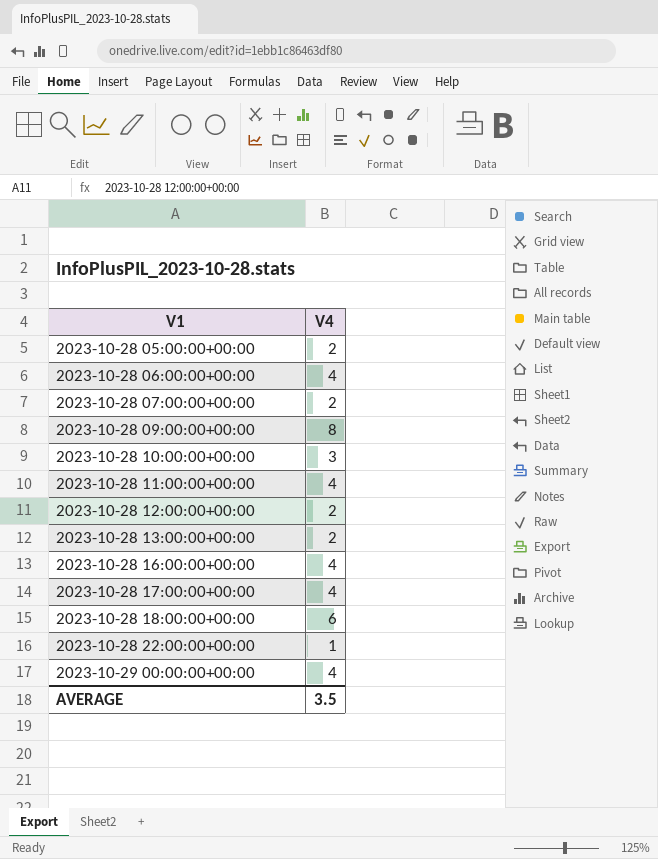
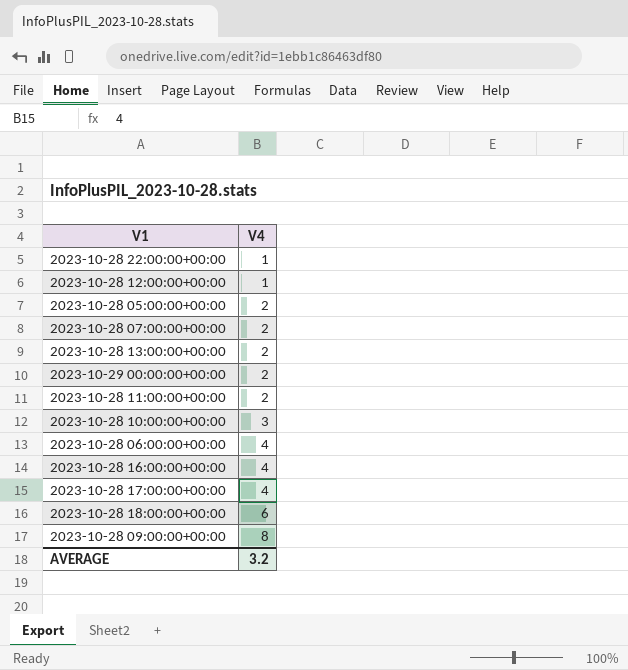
row order: V1 ascending -> V4 ascending
2023-10-28 12:00:00+00:00 | V4: 2 -> 1
2023-10-29 00:00:00+00:00 | V4: 4 -> 2
2023-10-28 11:00:00+00:00 | V4: 4 -> 2
AVERAGE | V4: 3.5 -> 3.2

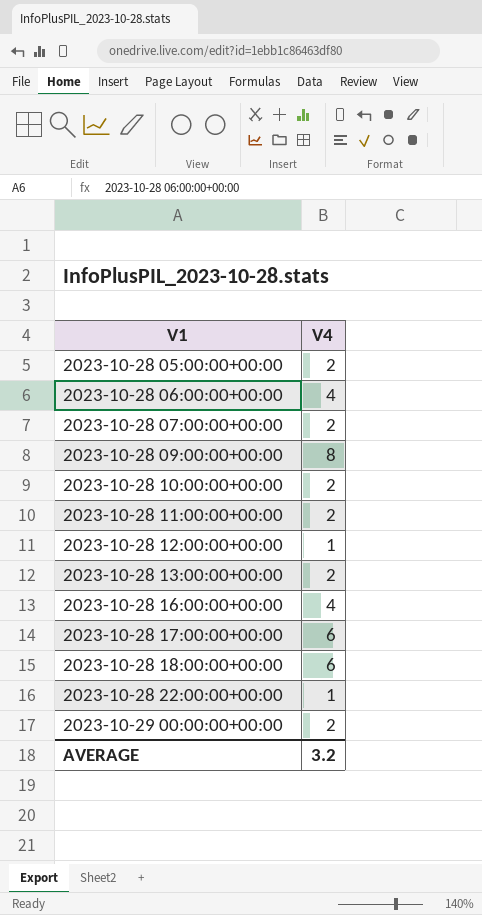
row order: V4 ascending -> V1 ascending
2023-10-28 10:00:00+00:00 | V4: 3 -> 2
2023-10-28 17:00:00+00:00 | V4: 4 -> 6

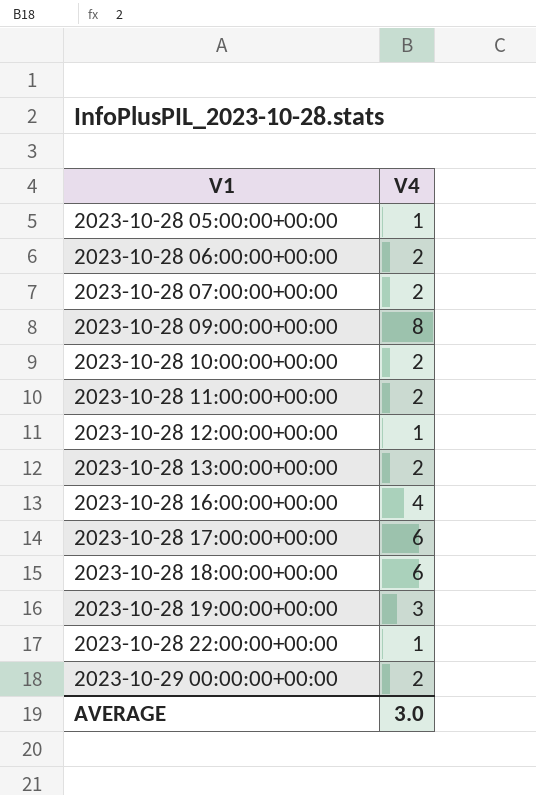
2023-10-28 05:00:00+00:00 | V4: 2 -> 1
2023-10-28 06:00:00+00:00 | V4: 4 -> 2
row 2023-10-28 19:00:00+00:00: none -> 3
AVERAGE | V4: 3.2 -> 3.0

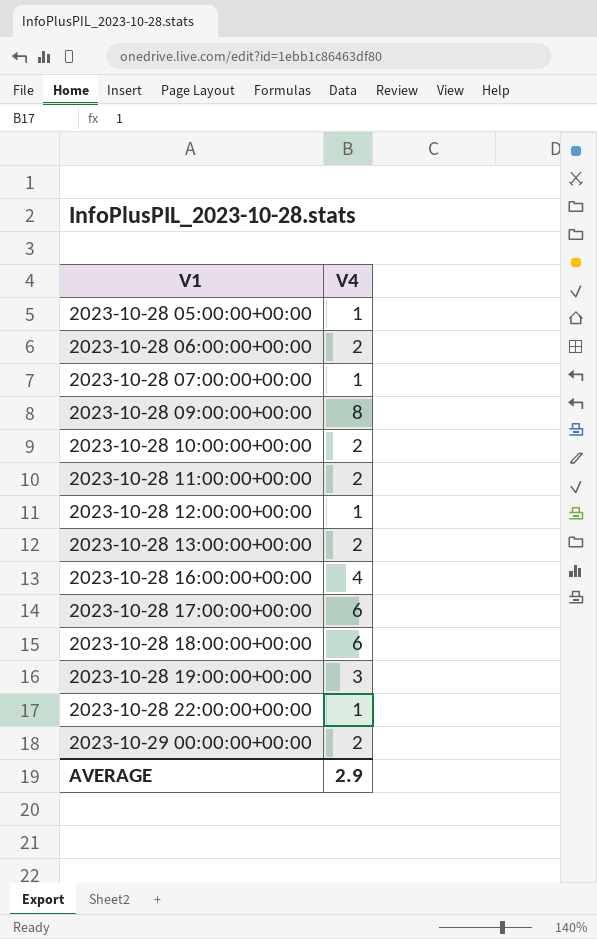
2023-10-28 07:00:00+00:00 | V4: 2 -> 1
AVERAGE | V4: 3.0 -> 2.9

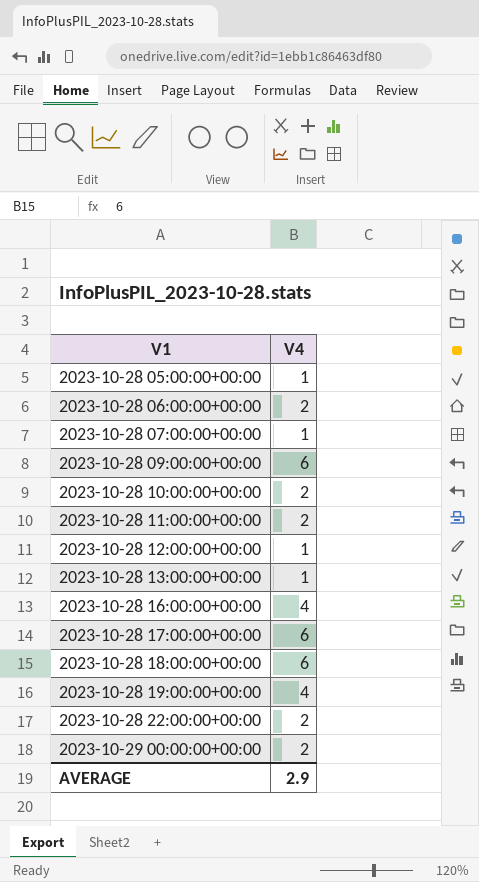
2023-10-28 09:00:00+00:00 | V4: 8 -> 6
2023-10-28 13:00:00+00:00 | V4: 2 -> 1
2023-10-28 19:00:00+00:00 | V4: 3 -> 4
2023-10-28 22:00:00+00:00 | V4: 1 -> 2

